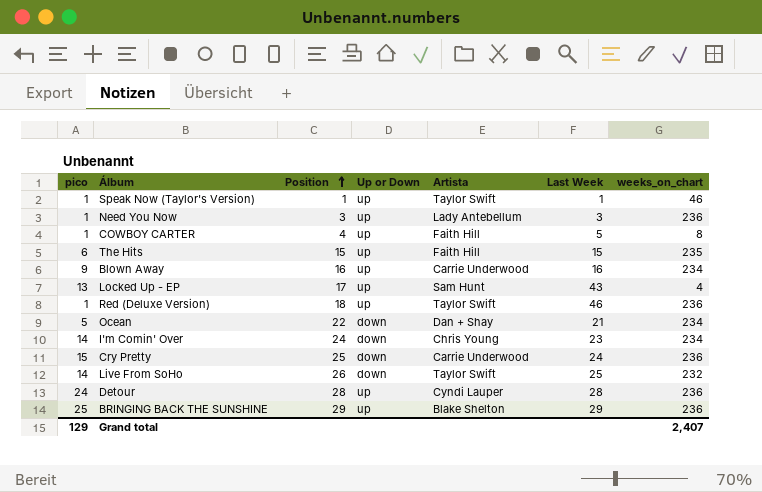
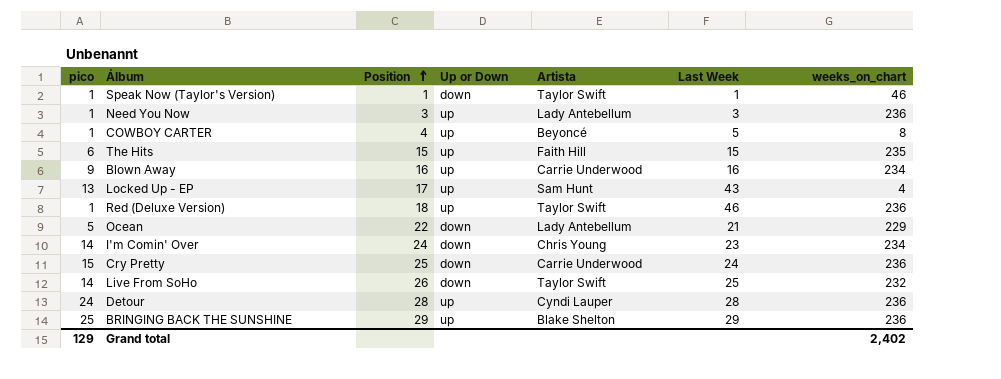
Speak Now (Taylor's Version) | Up or Down: up -> down
COWBOY CARTER | Artista: Faith Hill -> Beyoncé
Ocean | Artista: Dan + Shay -> Lady Antebellum
Ocean | weeks_on_chart: 234 -> 229
Grand total | weeks_on_chart: 2,407 -> 2,402

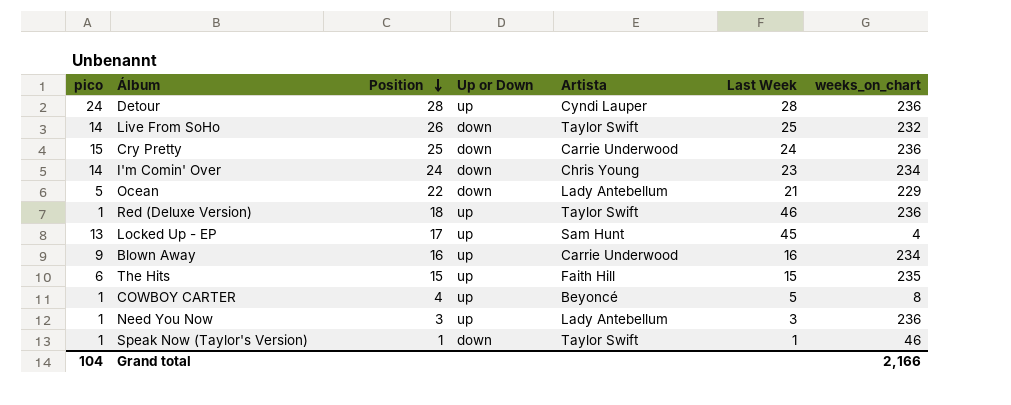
row order: Position ascending -> Position descending
row BRINGING BACK THE SUNSHINE: 25 | 29 | up | Blake Shelton | 29 | 236 -> none
Locked Up - EP | Last Week: 43 -> 45
Grand total | pico: 129 -> 104
Grand total | weeks_on_chart: 2,402 -> 2,166

